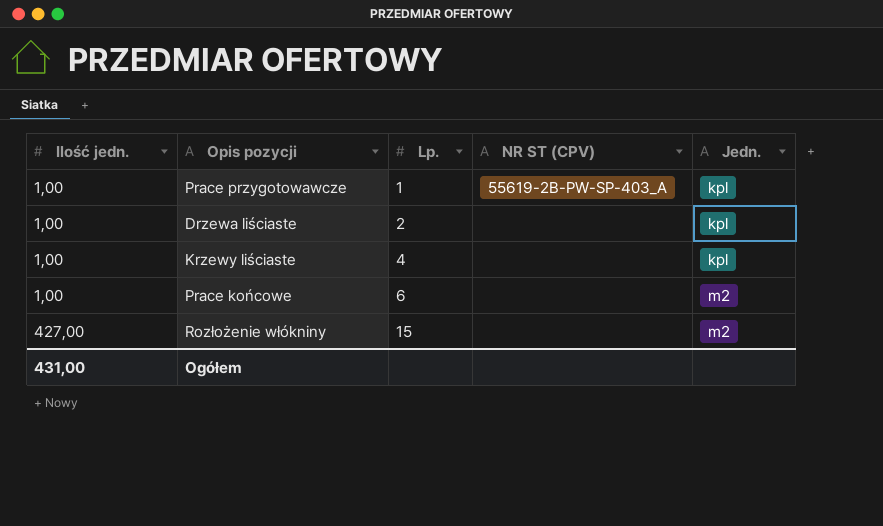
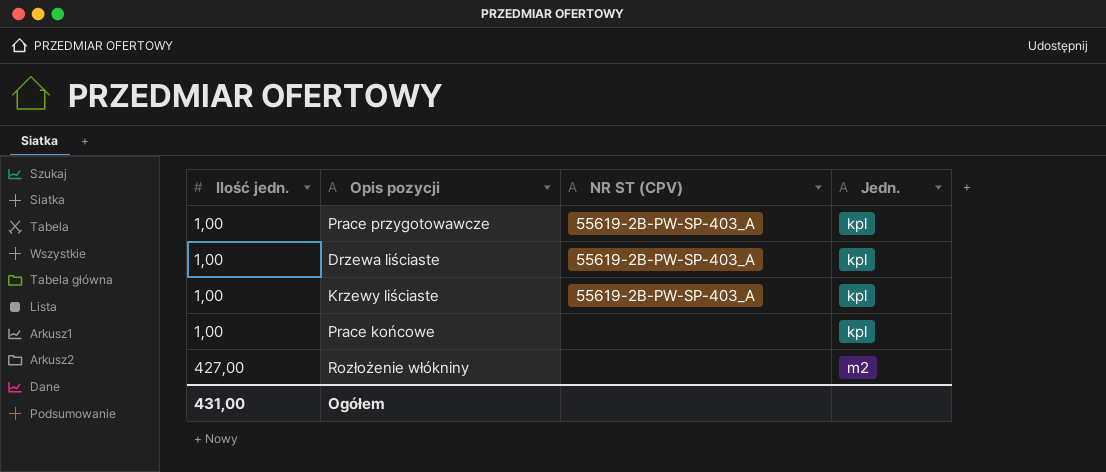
column Lp. | position: 3 -> none
Drzewa liściaste | NR ST (CPV): none -> 55619-2B-PW-SP-403_A
Krzewy liściaste | NR ST (CPV): none -> 55619-2B-PW-SP-403_A
Prace końcowe | Jedn.: m2 -> kpl

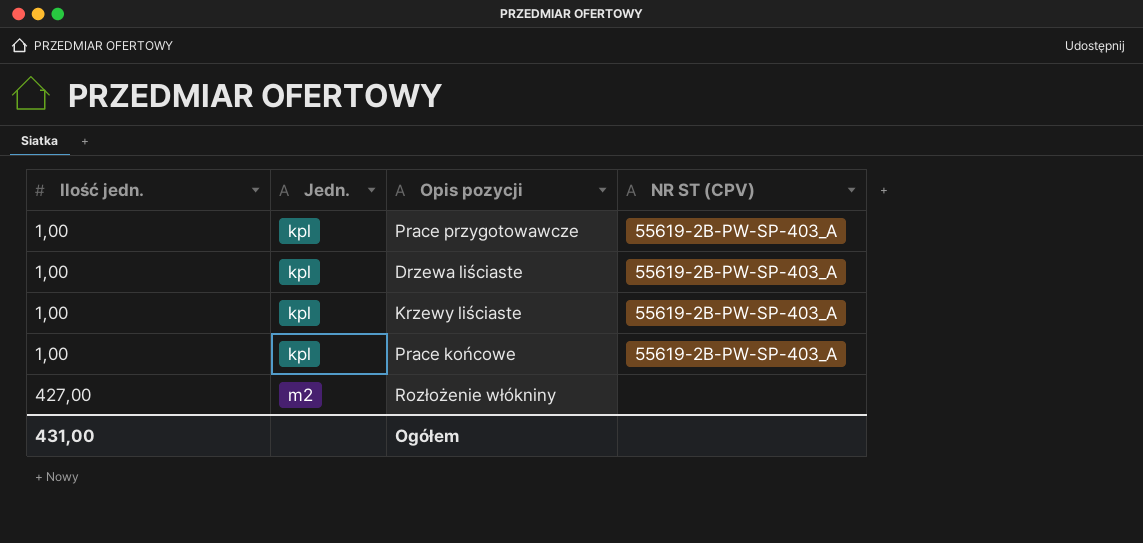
column Jedn. | position: 4 -> 2
Prace końcowe | NR ST (CPV): none -> 55619-2B-PW-SP-403_A

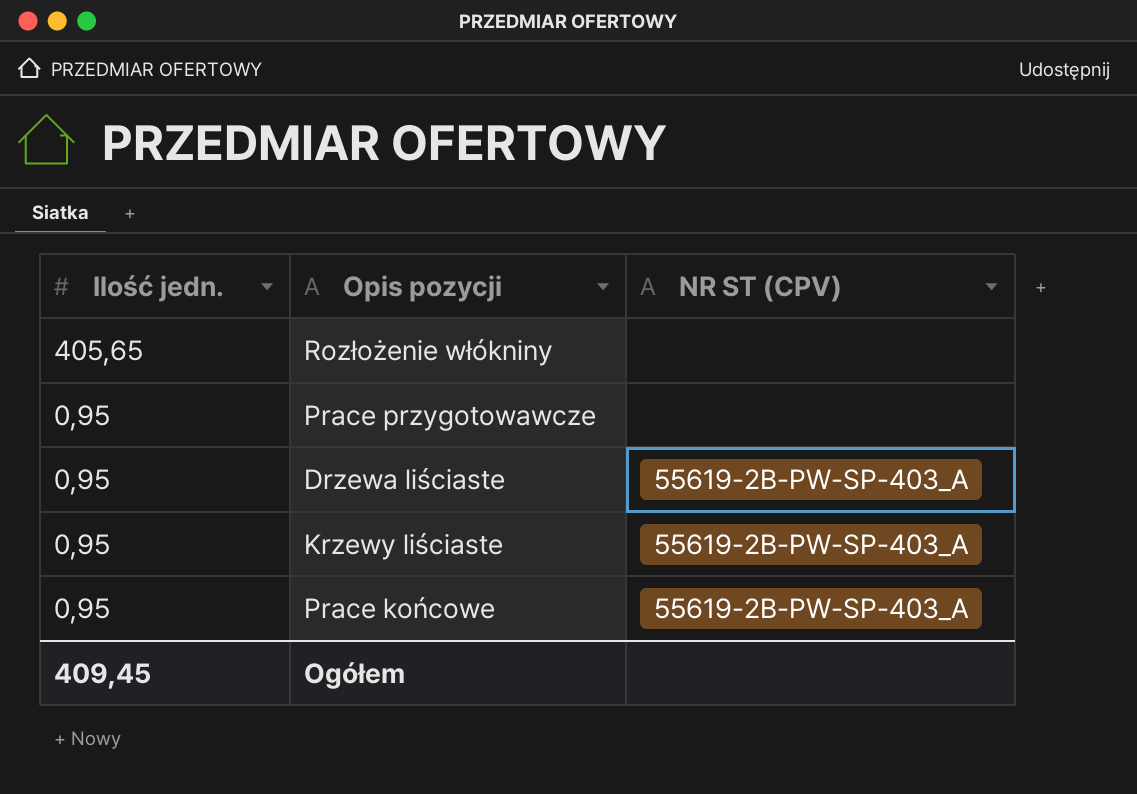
row order: Ilość jedn. ascending -> Ilość jedn. descending
column Jedn. | position: 2 -> none
Rozłożenie włókniny | Ilość jedn.: 427,00 -> 405,65
Prace przygotowawcze | Ilość jedn.: 1,00 -> 0,95
Prace przygotowawcze | NR ST (CPV): 55619-2B-PW-SP-403_A -> none
Drzewa liściaste | Ilość jedn.: 1,00 -> 0,95
Krzewy liściaste | Ilość jedn.: 1,00 -> 0,95
Prace końcowe | Ilość jedn.: 1,00 -> 0,95
Ogółem | Ilość jedn.: 431,00 -> 409,45

